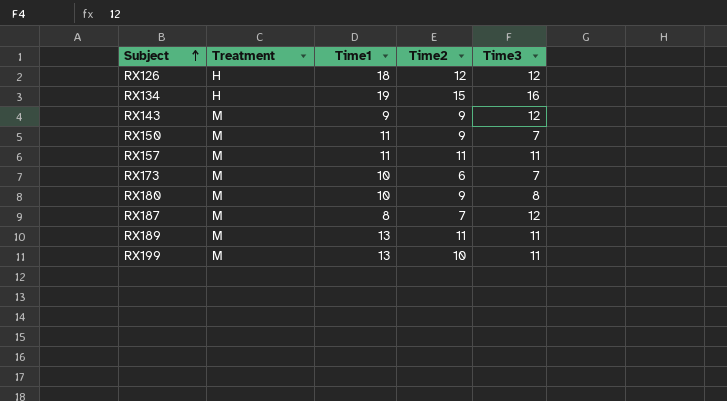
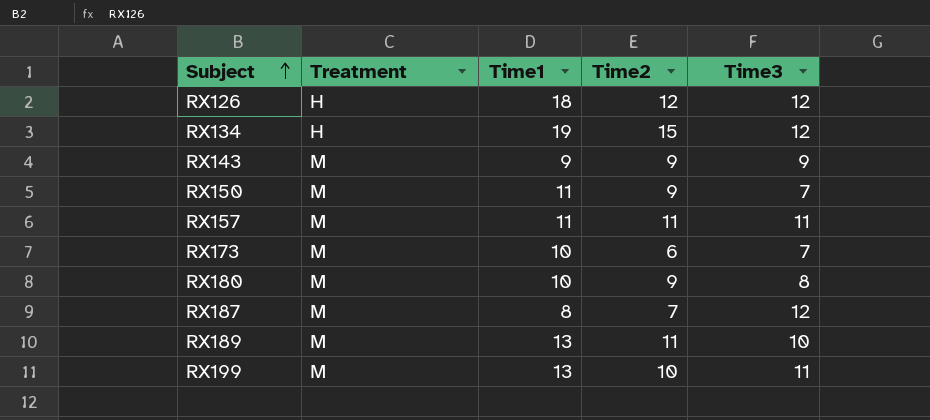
RX134 | Time3: 16 -> 12
RX143 | Time3: 12 -> 9
RX189 | Time3: 11 -> 10

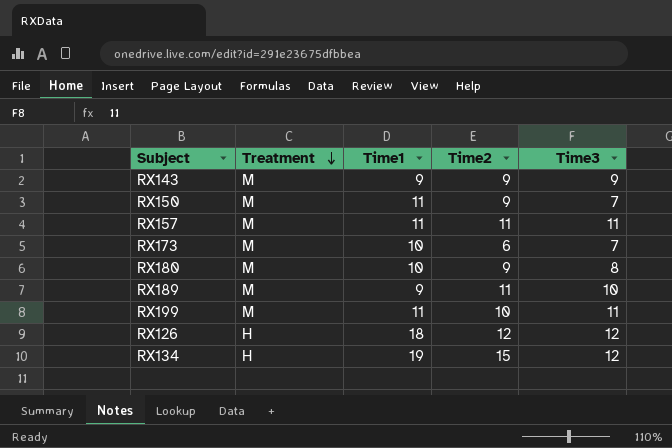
row order: Subject ascending -> Treatment descending
row RX187: M | 8 | 7 | 12 -> none
RX189 | Time1: 13 -> 9
RX199 | Time1: 13 -> 11

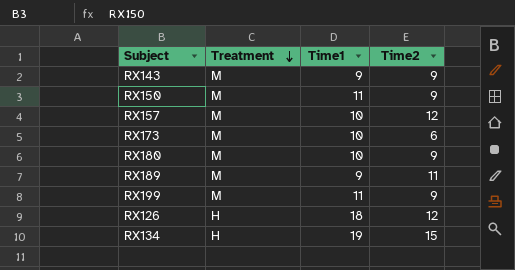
column Time3 | position: 5 -> none
RX157 | Time1: 11 -> 10
RX157 | Time2: 11 -> 12
RX199 | Time2: 10 -> 9

